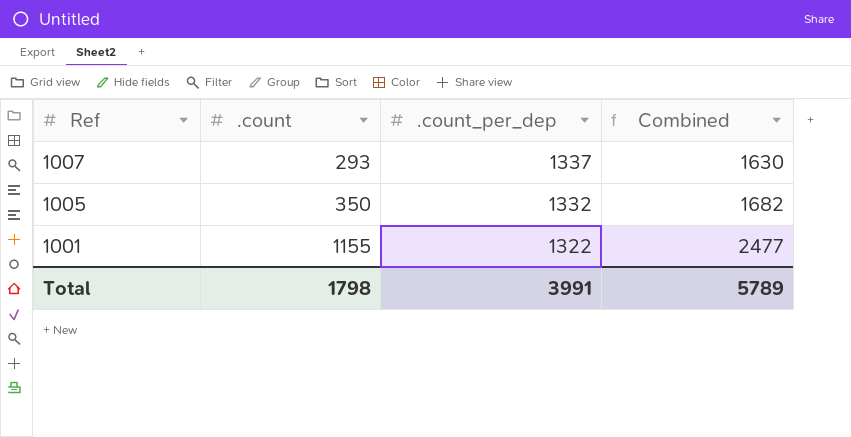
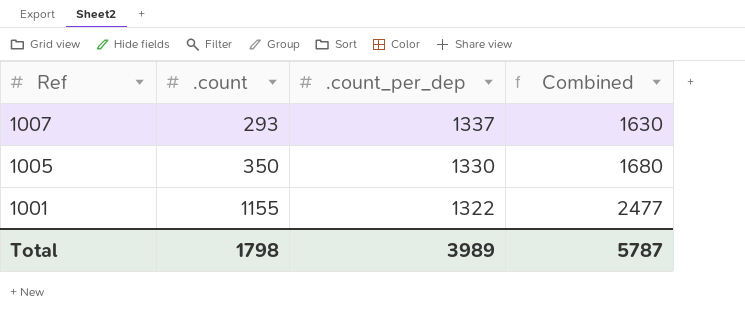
1005 | .count_per_dep: 1332 -> 1330
1005 | Combined: 1682 -> 1680
Total | .count_per_dep: 3991 -> 3989
Total | Combined: 5789 -> 5787

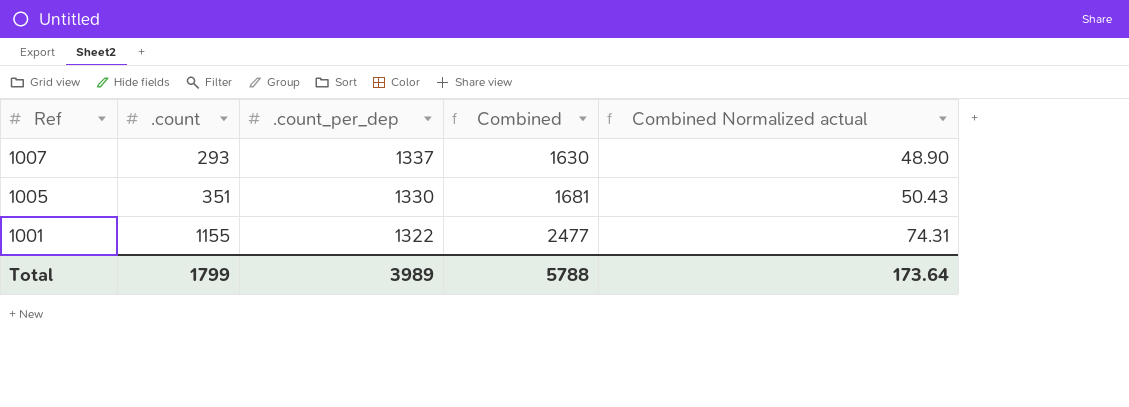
column Combined Normalized actual | formula: none -> [Combined] * 0.03
1005 | .count: 350 -> 351
1005 | Combined: 1680 -> 1681
Total | .count: 1798 -> 1799
Total | Combined: 5787 -> 5788

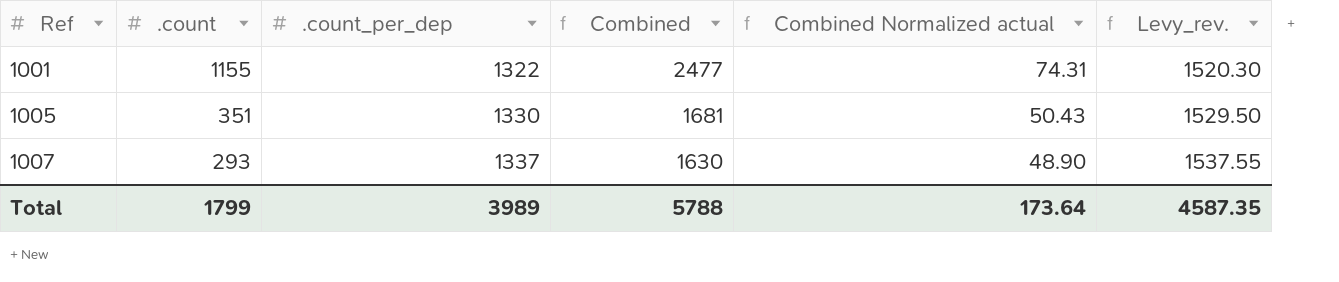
row order: Ref descending -> Ref ascending
column Levy_rev. | formula: none -> [.count_per_dep] * 1.15

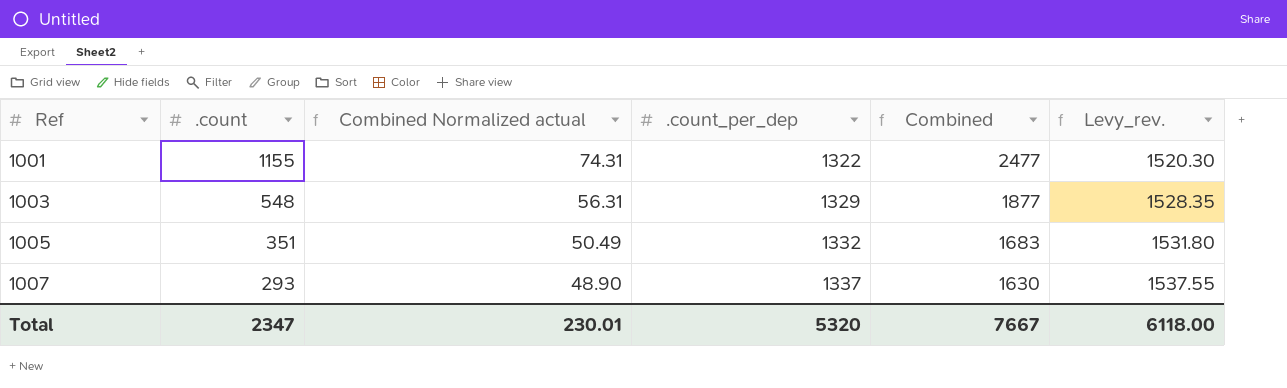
column Combined Normalized actual | position: 5 -> 3
row 1003: none -> 548 | 56.31 | 1329 | 1877 | 1528.35
1005 | Combined Normalized actual: 50.43 -> 50.49
1005 | .count_per_dep: 1330 -> 1332
1005 | Combined: 1681 -> 1683
1005 | Levy_rev.: 1529.50 -> 1531.80
Total | .count: 1799 -> 2347
Total | Combined Normalized actual: 173.64 -> 230.01
Total | .count_per_dep: 3989 -> 5320
Total | Combined: 5788 -> 7667
Total | Levy_rev.: 4587.35 -> 6118.00

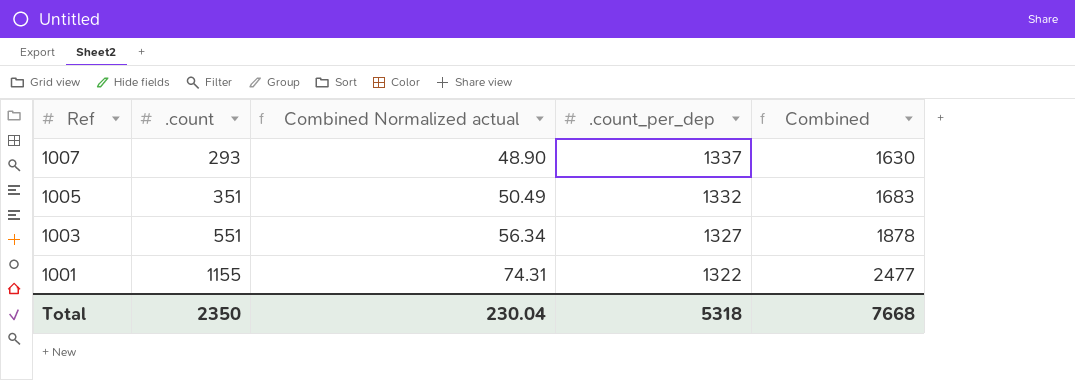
row order: Ref ascending -> Ref descending
column Levy_rev. | formula: [.count_per_dep] * 1.15 -> none
1003 | .count: 548 -> 551
1003 | Combined Normalized actual: 56.31 -> 56.34
1003 | .count_per_dep: 1329 -> 1327
1003 | Combined: 1877 -> 1878
Total | .count: 2347 -> 2350
Total | Combined Normalized actual: 230.01 -> 230.04
Total | .count_per_dep: 5320 -> 5318
Total | Combined: 7667 -> 7668

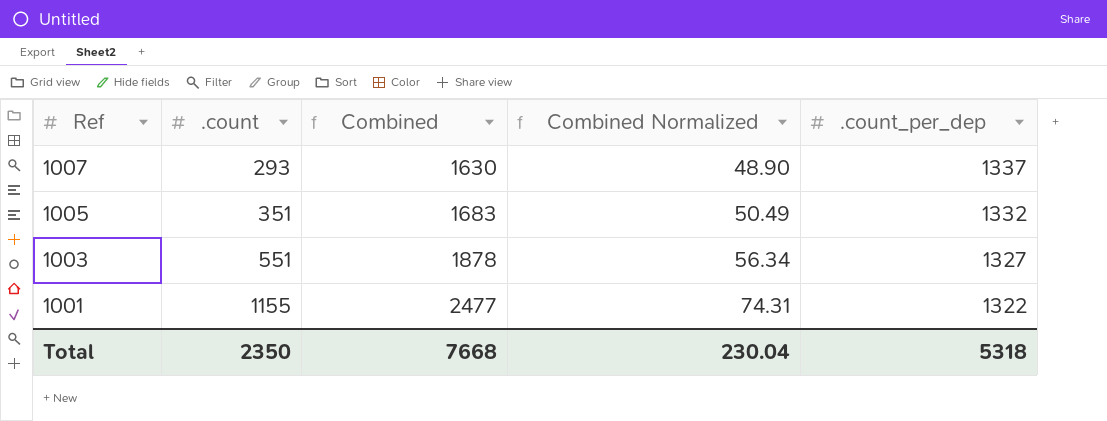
column Combined | position: 5 -> 3
column name: Combined Normalized actual -> Combined Normalized

